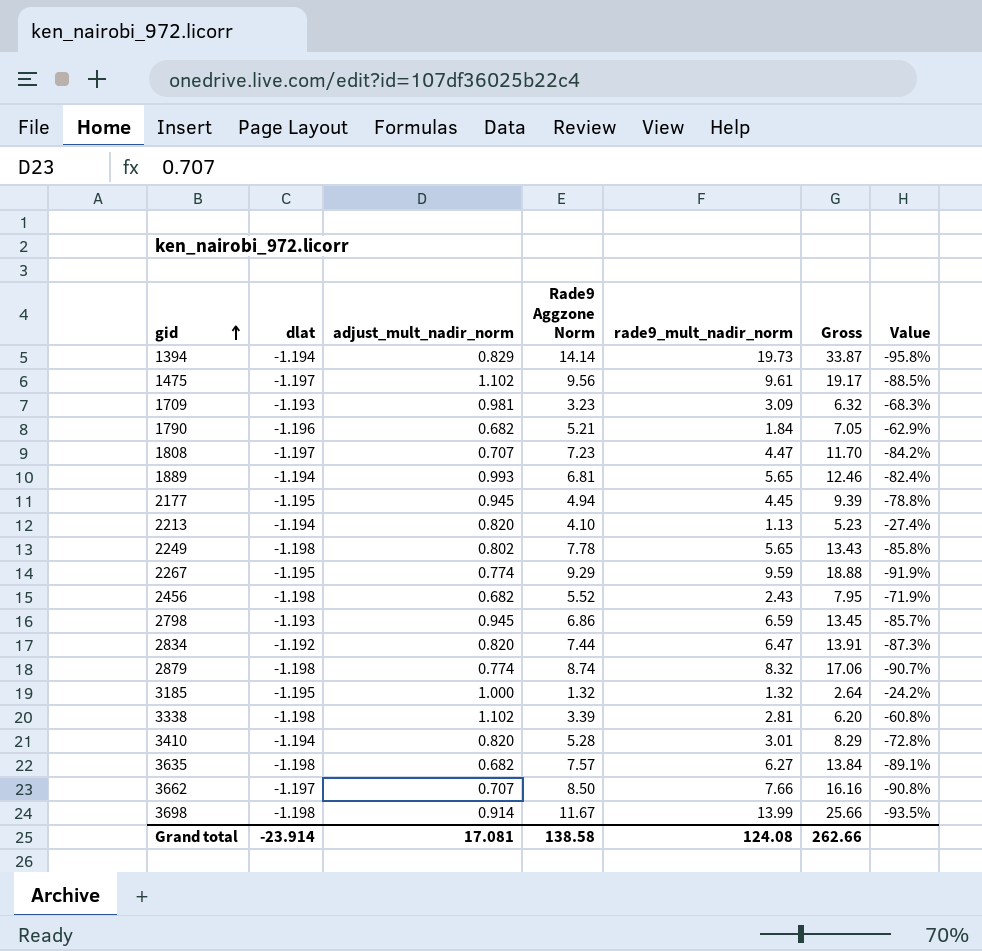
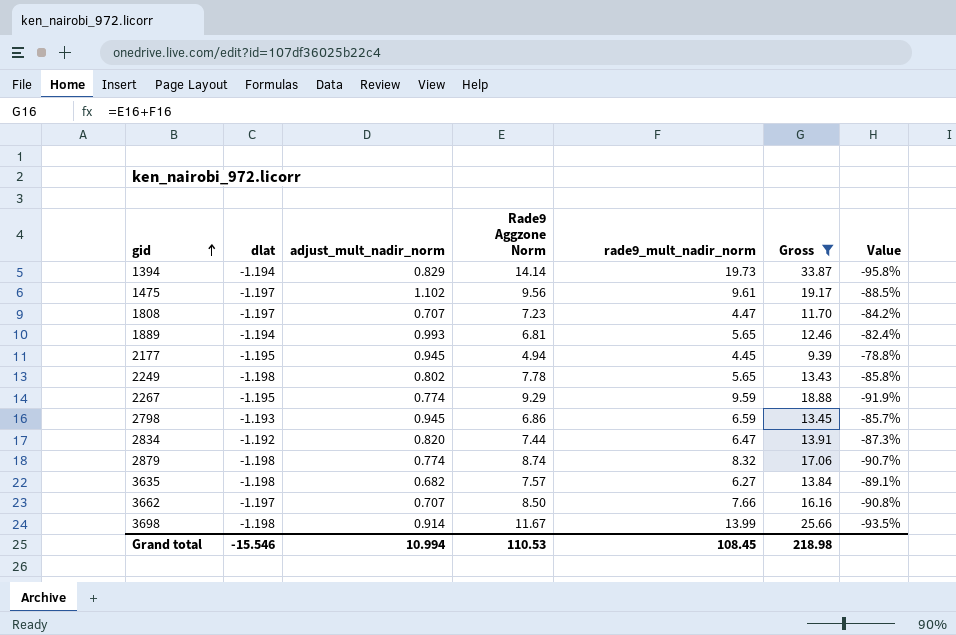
filter: none -> Gross >= 9.39
Grand total | dlat: -23.914 -> -15.546
Grand total | adjust_mult_nadir_norm: 17.081 -> 10.994
Grand total | Rade9 Aggzone Norm: 138.58 -> 110.53
Grand total | rade9_mult_nadir_norm: 124.08 -> 108.45
Grand total | Gross: 262.66 -> 218.98

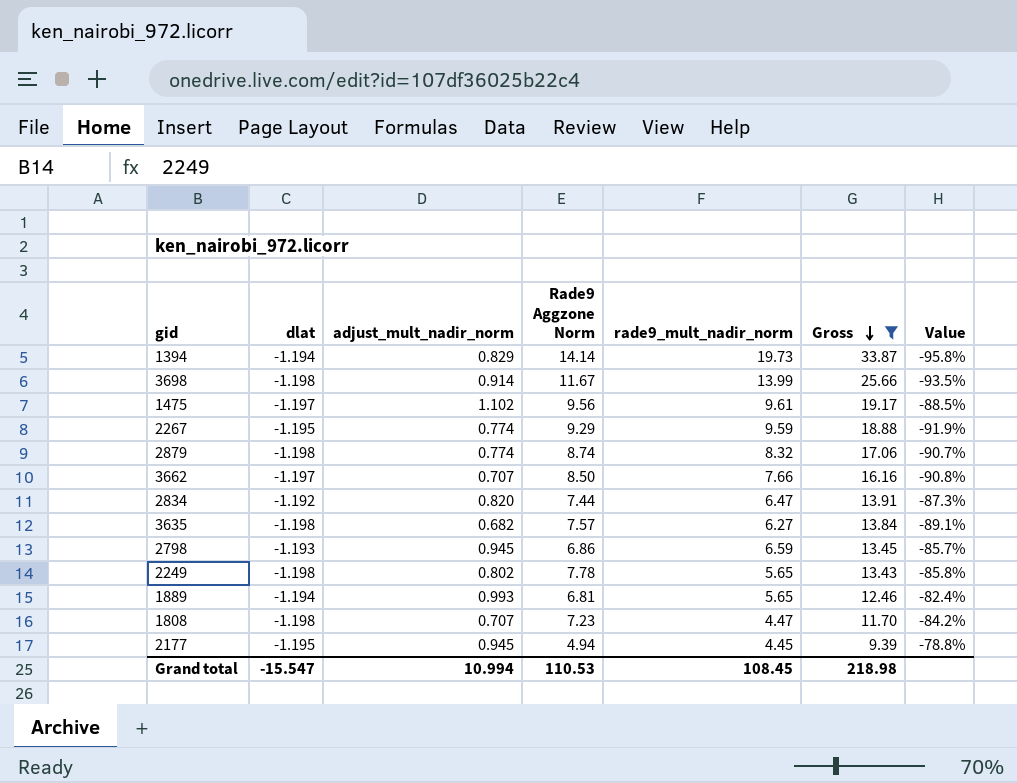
row order: gid ascending -> Gross descending
1808 | dlat: -1.197 -> -1.198
Grand total | dlat: -15.546 -> -15.547

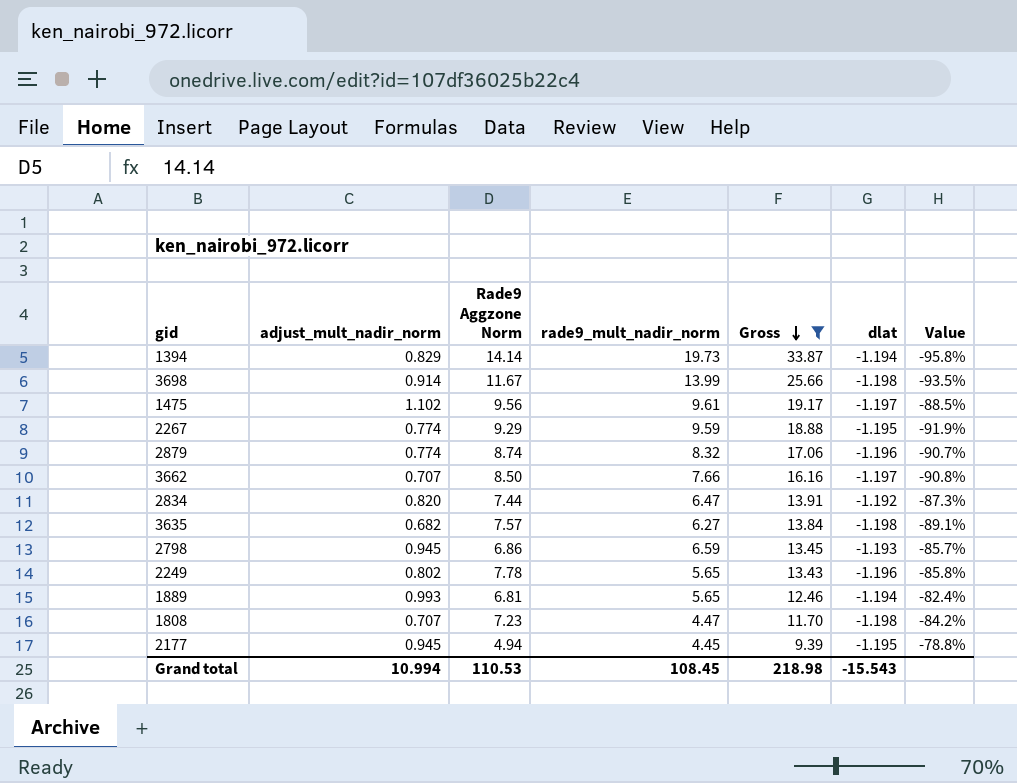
column dlat | position: 2 -> 6
2879 | dlat: -1.198 -> -1.196
2249 | dlat: -1.198 -> -1.196
Grand total | dlat: -15.547 -> -15.543

